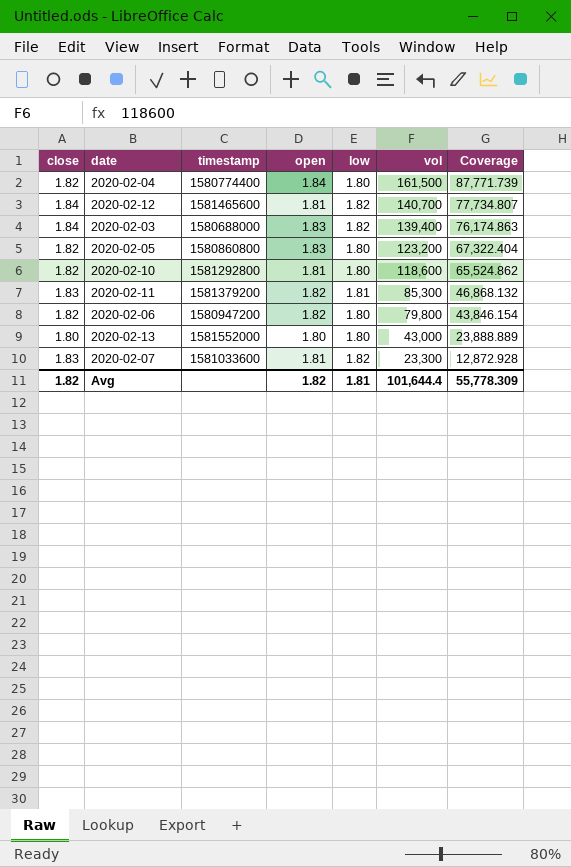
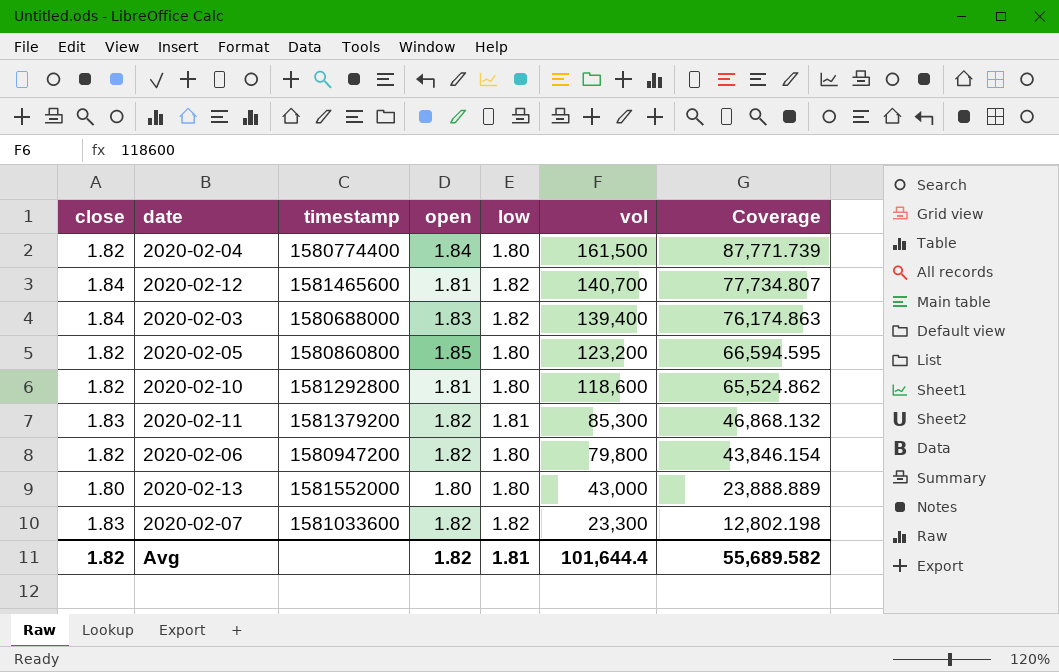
2020-02-05 | open: 1.83 -> 1.85
2020-02-05 | Coverage: 67,322.404 -> 66,594.595
2020-02-07 | open: 1.81 -> 1.82
2020-02-07 | Coverage: 12,872.928 -> 12,802.198
Avg | Coverage: 55,778.309 -> 55,689.582

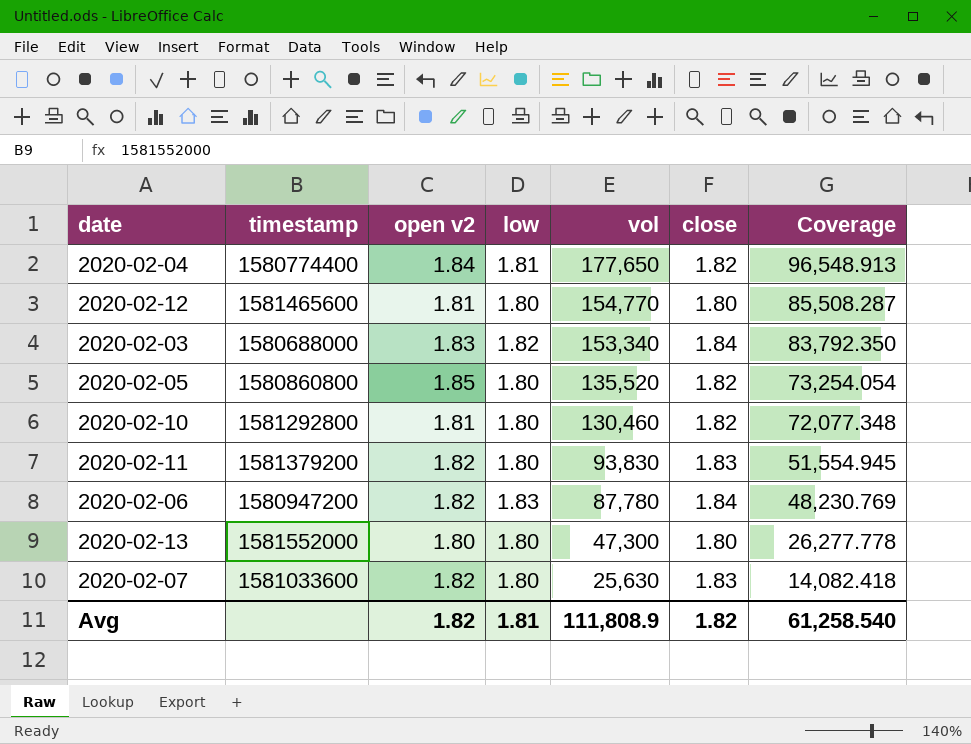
column name: open -> open v2
column close | position: 1 -> 6
2020-02-04 | low: 1.80 -> 1.81
2020-02-04 | vol: 161,500 -> 177,650
2020-02-04 | Coverage: 87,771.739 -> 96,548.913
2020-02-12 | low: 1.82 -> 1.80
2020-02-12 | vol: 140,700 -> 154,770
2020-02-12 | close: 1.84 -> 1.80
2020-02-12 | Coverage: 77,734.807 -> 85,508.287
2020-02-03 | vol: 139,400 -> 153,340
2020-02-03 | Coverage: 76,174.863 -> 83,792.350
2020-02-05 | vol: 123,200 -> 135,520
2020-02-05 | Coverage: 66,594.595 -> 73,254.054
2020-02-10 | vol: 118,600 -> 130,460
2020-02-10 | Coverage: 65,524.862 -> 72,077.348
2020-02-11 | low: 1.81 -> 1.80
2020-02-11 | vol: 85,300 -> 93,830
2020-02-11 | Coverage: 46,868.132 -> 51,554.945
2020-02-06 | low: 1.80 -> 1.83
2020-02-06 | vol: 79,800 -> 87,780
2020-02-06 | close: 1.82 -> 1.84
2020-02-06 | Coverage: 43,846.154 -> 48,230.769
2020-02-13 | vol: 43,000 -> 47,300
2020-02-13 | Coverage: 23,888.889 -> 26,277.778
2020-02-07 | low: 1.82 -> 1.80
2020-02-07 | vol: 23,300 -> 25,630
2020-02-07 | Coverage: 12,802.198 -> 14,082.418
Avg | vol: 101,644.4 -> 111,808.9
Avg | Coverage: 55,689.582 -> 61,258.540

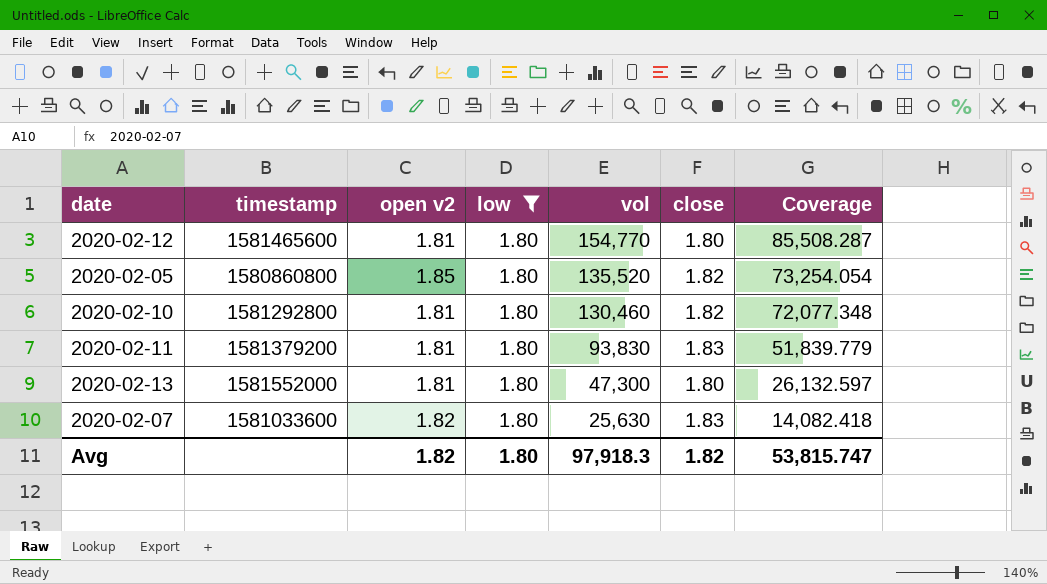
filter: none -> low = 1.80
2020-02-11 | open v2: 1.82 -> 1.81
2020-02-11 | Coverage: 51,554.945 -> 51,839.779
2020-02-13 | open v2: 1.80 -> 1.81
2020-02-13 | Coverage: 26,277.778 -> 26,132.597
Avg | low: 1.81 -> 1.80
Avg | vol: 111,808.9 -> 97,918.3
Avg | Coverage: 61,258.540 -> 53,815.747

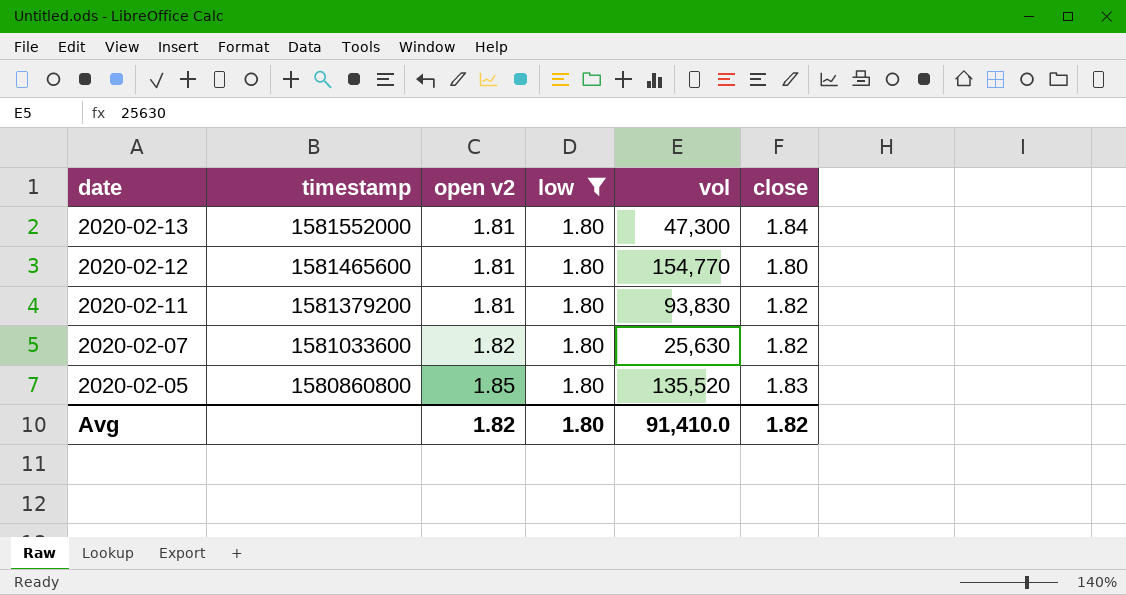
row order: vol descending -> date descending
column Coverage | formula: [vol] / [open v2] -> none
row 2020-02-10: 1581292800 | 1.81 | 1.80 | 130,460 | 1.82 | 72,077.348 -> none
2020-02-13 | close: 1.80 -> 1.84
2020-02-11 | close: 1.83 -> 1.82
2020-02-07 | close: 1.83 -> 1.82
2020-02-05 | close: 1.82 -> 1.83
Avg | vol: 97,918.3 -> 91,410.0

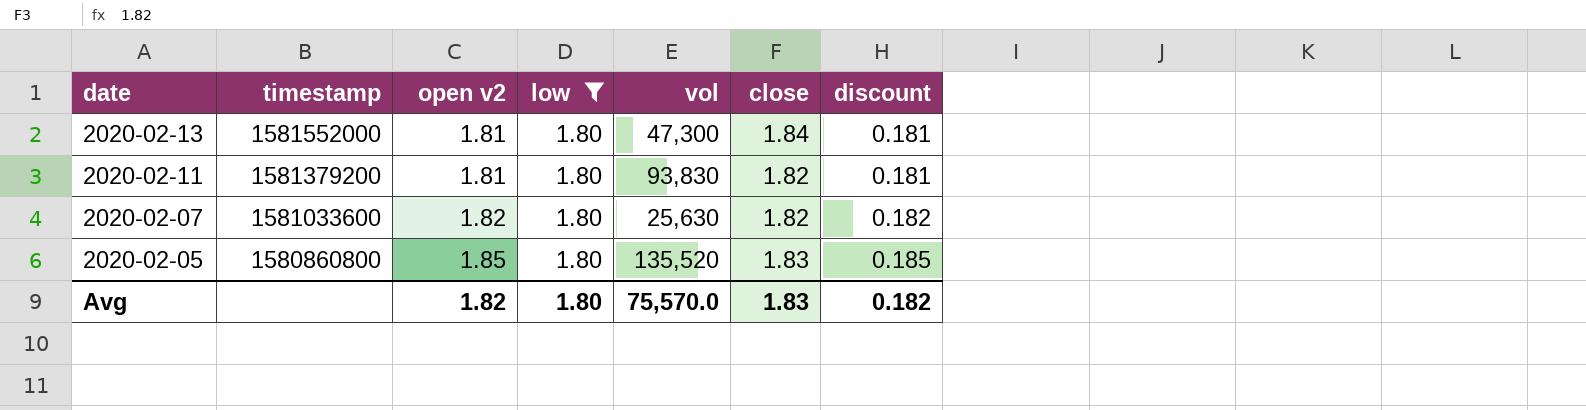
column discount | formula: none -> [open v2] * 0.1
row 2020-02-12: 1581465600 | 1.81 | 1.80 | 154,770 | 1.80 -> none
Avg | vol: 91,410.0 -> 75,570.0
Avg | close: 1.82 -> 1.83

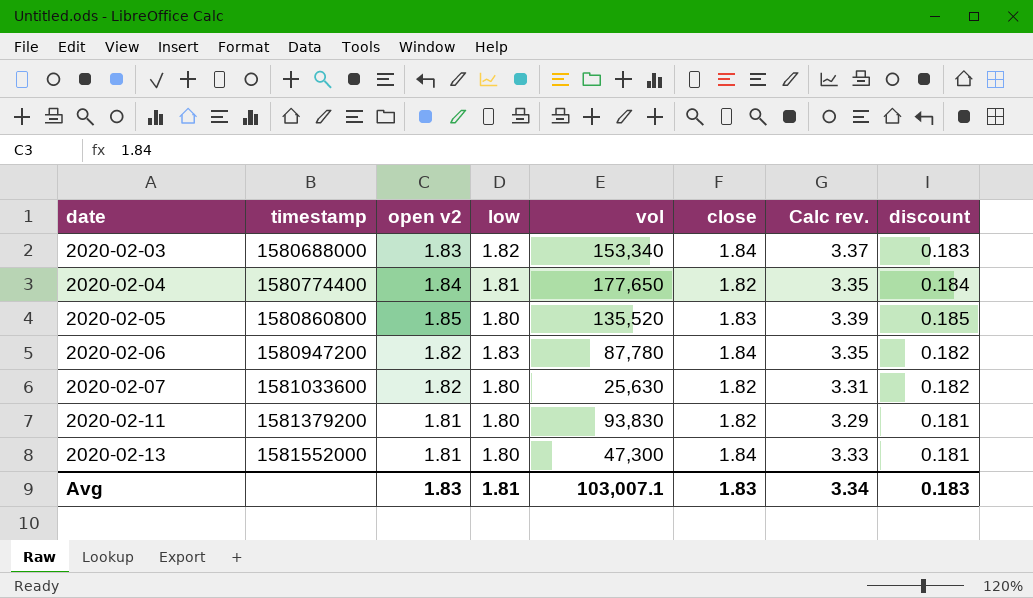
filter: low = 1.80 -> none
row order: date descending -> date ascending
column Calc rev. | formula: none -> [open v2] * [close]
Avg | open v2: 1.82 -> 1.83
Avg | low: 1.80 -> 1.81
Avg | vol: 75,570.0 -> 103,007.1
Avg | discount: 0.182 -> 0.183

